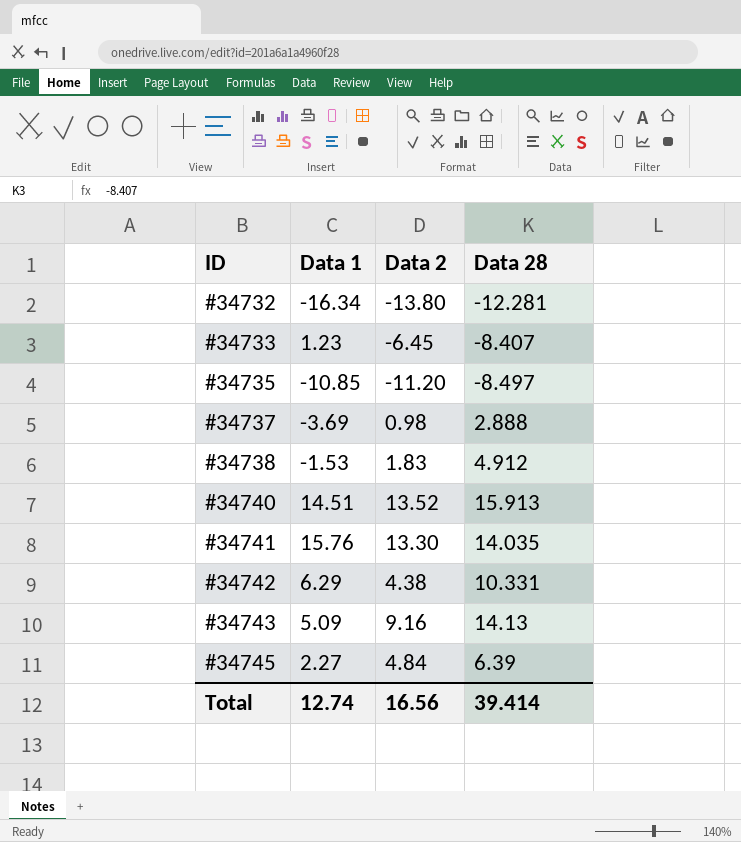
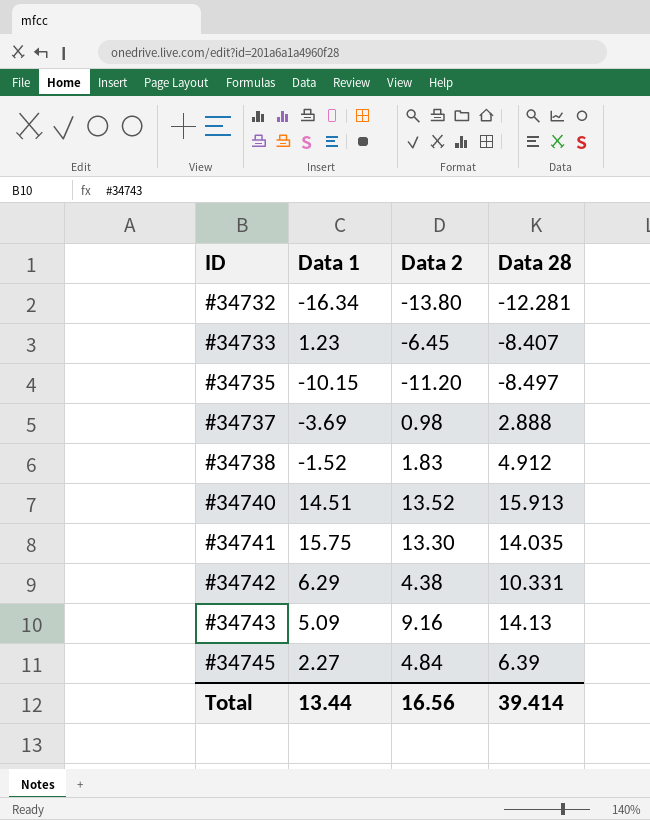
#34735 | Data 1: -10.85 -> -10.15
#34738 | Data 1: -1.53 -> -1.52
#34741 | Data 1: 15.76 -> 15.75
Total | Data 1: 12.74 -> 13.44

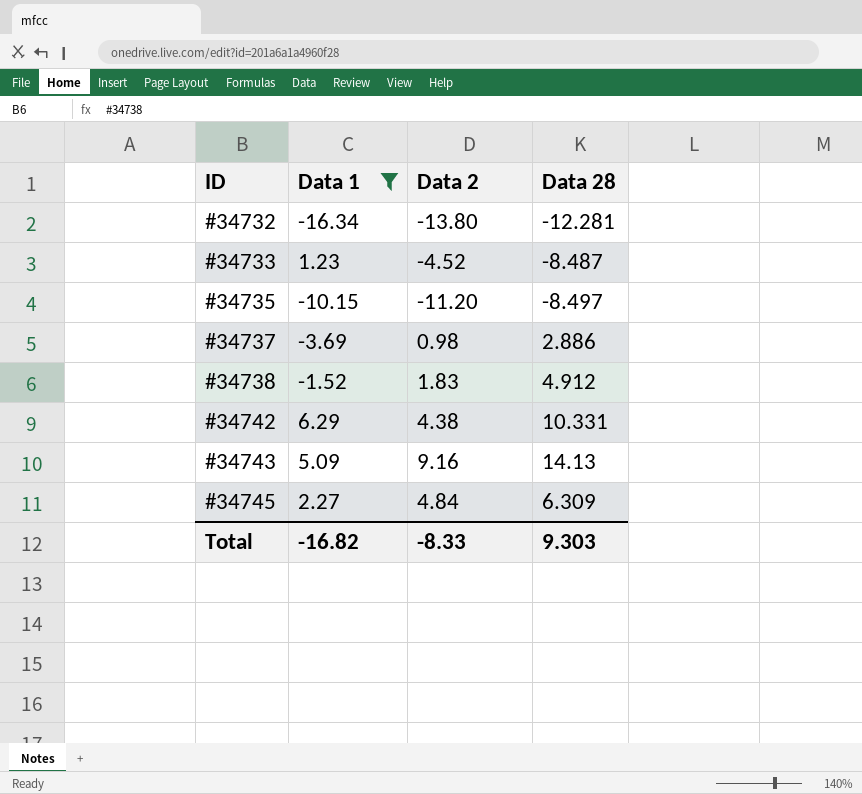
filter: none -> Data 1 <= 6.29
#34733 | Data 2: -6.45 -> -4.52
#34733 | Data 28: -8.407 -> -8.487
#34737 | Data 28: 2.888 -> 2.886
#34745 | Data 28: 6.39 -> 6.309
Total | Data 1: 13.44 -> -16.82
Total | Data 2: 16.56 -> -8.33
Total | Data 28: 39.414 -> 9.303

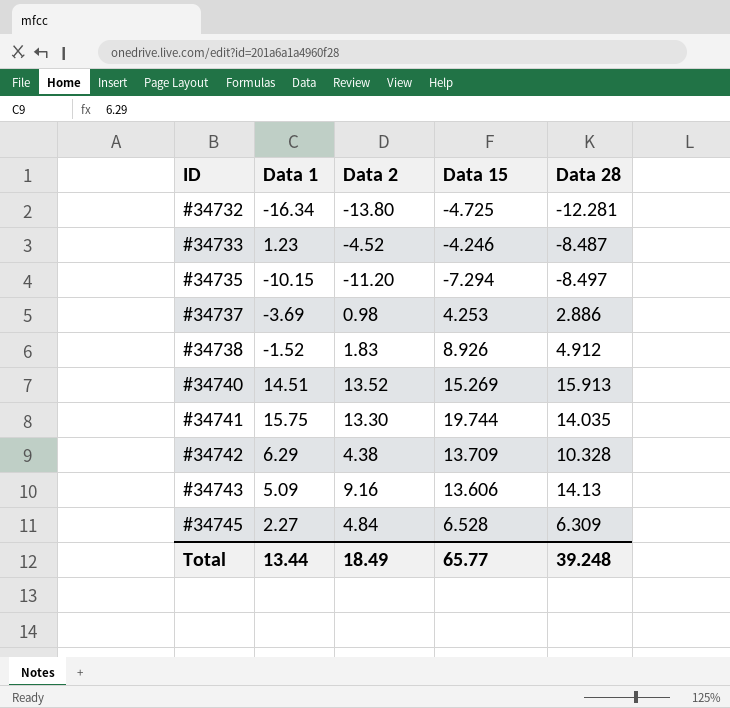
filter: Data 1 <= 6.29 -> none
column Data 15 | position: none -> 4
#34742 | Data 28: 10.331 -> 10.328
Total | Data 1: -16.82 -> 13.44
Total | Data 2: -8.33 -> 18.49
Total | Data 28: 9.303 -> 39.248

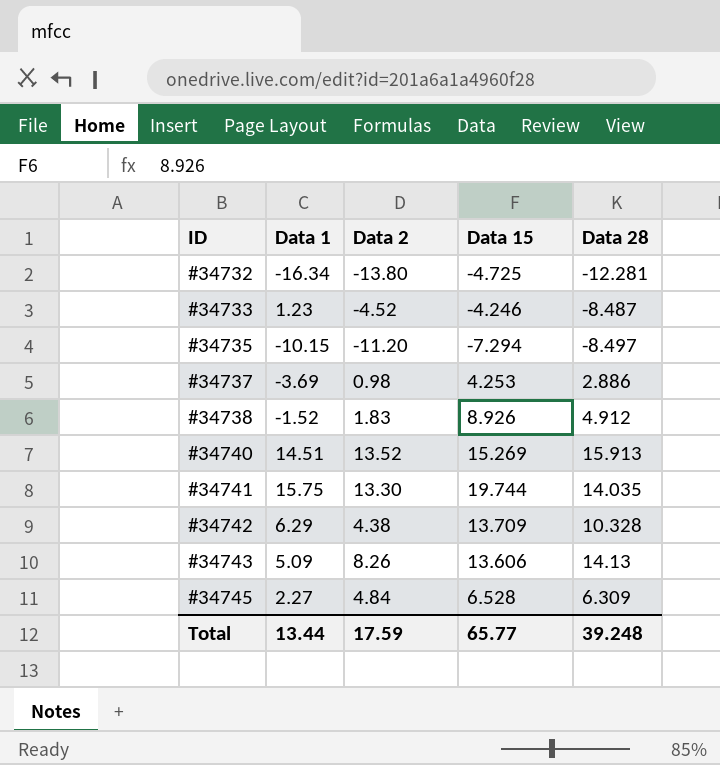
#34743 | Data 2: 9.16 -> 8.26
Total | Data 2: 18.49 -> 17.59

